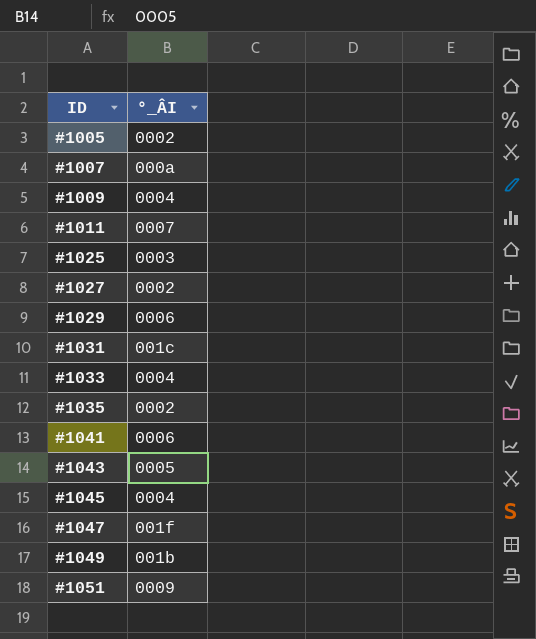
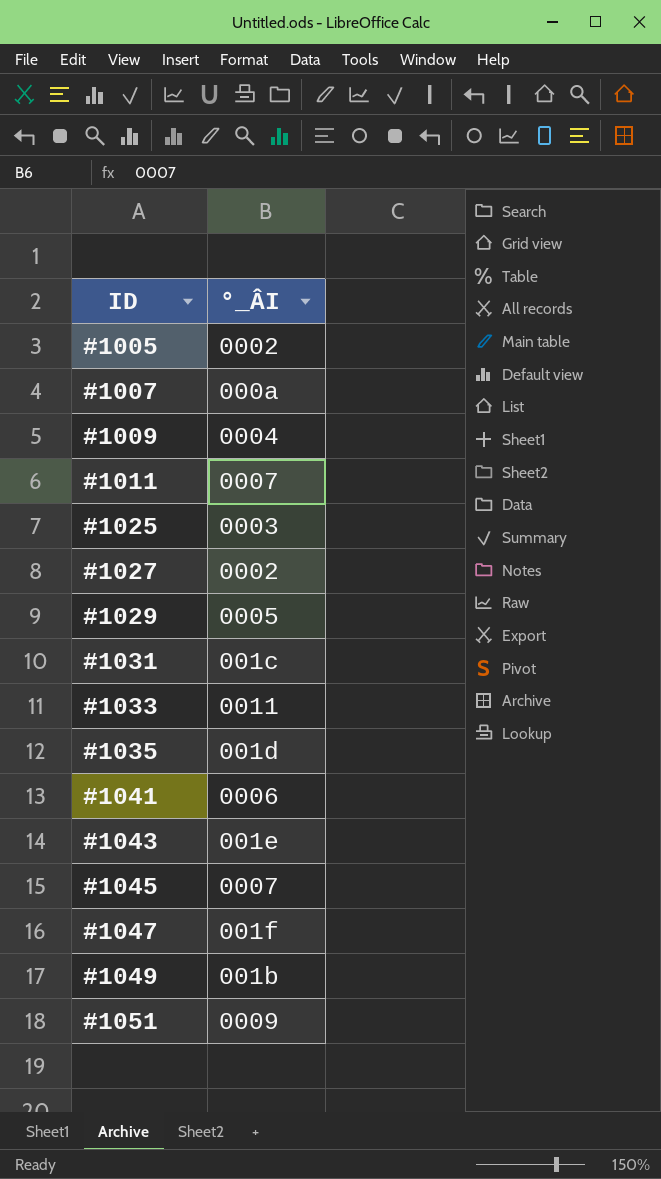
#1029 | °_ÂI: 0006 -> 0005
#1033 | °_ÂI: 0004 -> 0011
#1035 | °_ÂI: 0002 -> 001d
#1043 | °_ÂI: 0005 -> 001e
#1045 | °_ÂI: 0004 -> 0007

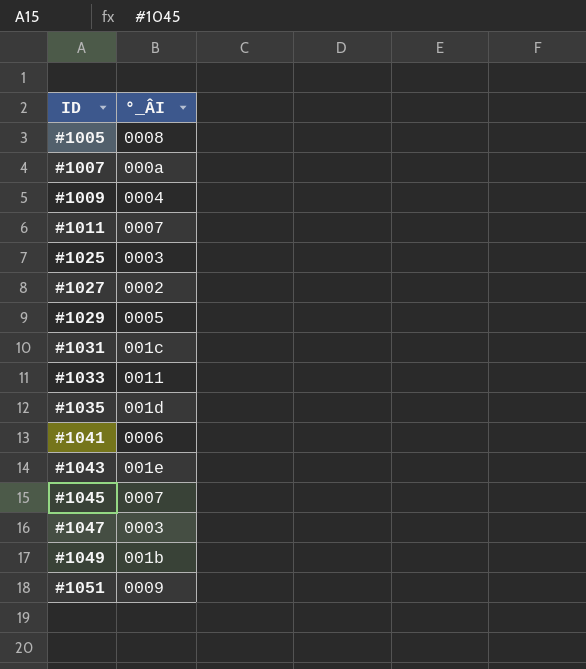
#1005 | °_ÂI: 0002 -> 0008
#1047 | °_ÂI: 001f -> 0003

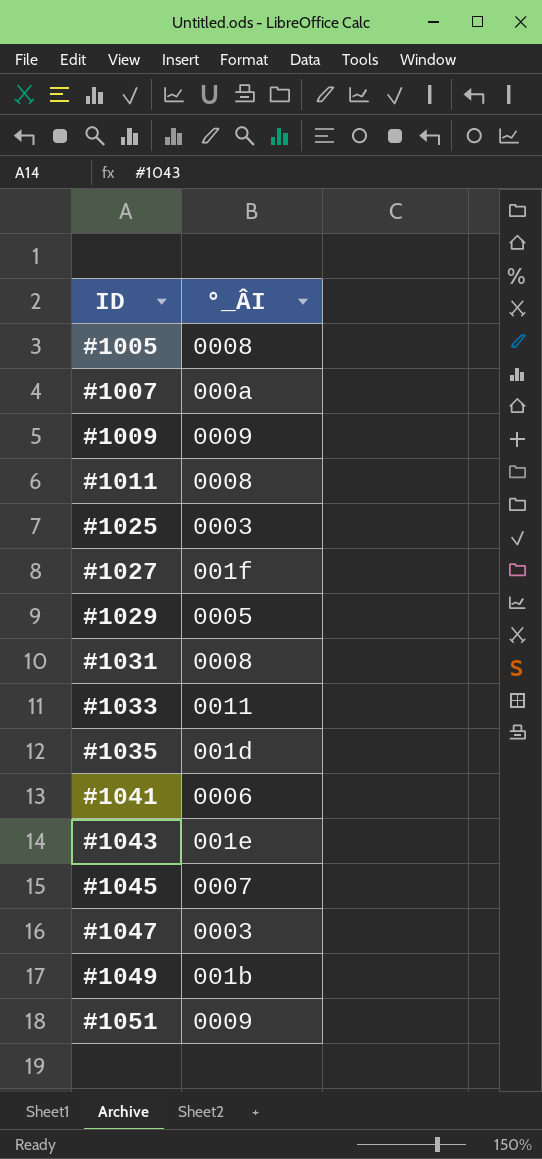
#1009 | °_ÂI: 0004 -> 0009
#1011 | °_ÂI: 0007 -> 0008
#1027 | °_ÂI: 0002 -> 001f
#1031 | °_ÂI: 001c -> 0008

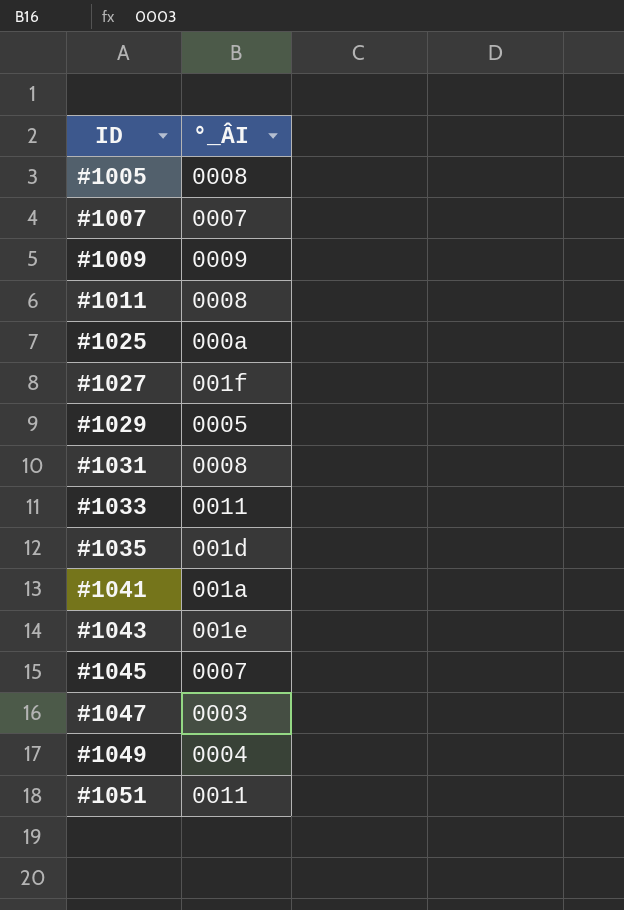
#1007 | °_ÂI: 000a -> 0007
#1025 | °_ÂI: 0003 -> 000a
#1041 | °_ÂI: 0006 -> 001a
#1049 | °_ÂI: 001b -> 0004
#1051 | °_ÂI: 0009 -> 0011

